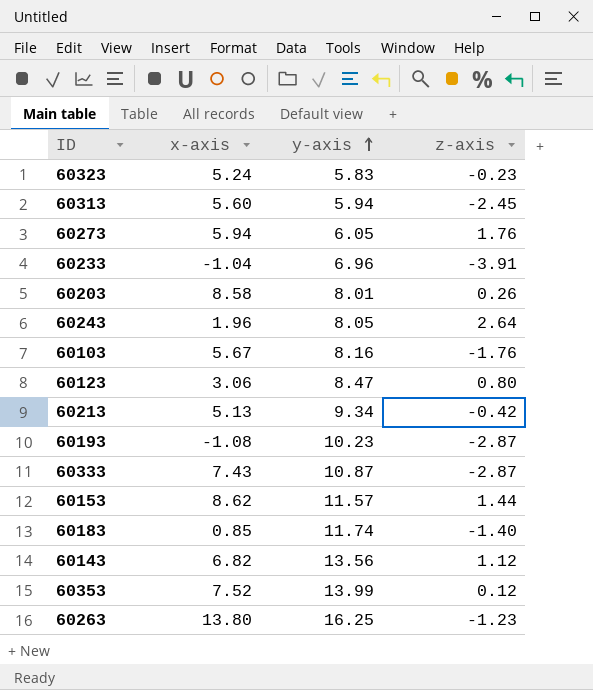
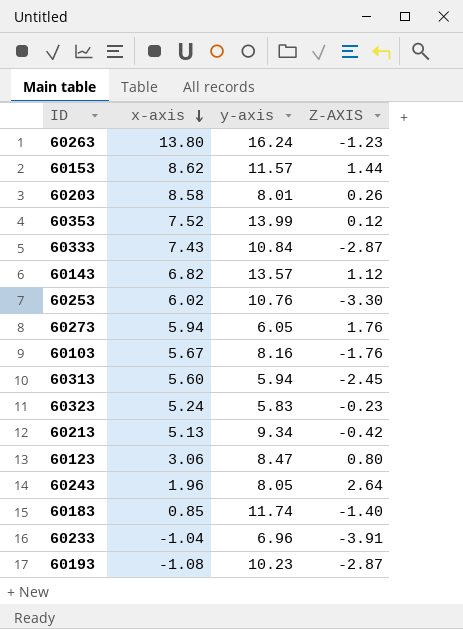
row order: y-axis ascending -> x-axis descending
column name: z-axis -> Z-AXIS
60263 | y-axis: 16.25 -> 16.24
60333 | y-axis: 10.87 -> 10.84
60143 | y-axis: 13.56 -> 13.57
row 60253: none -> 6.02 | 10.76 | -3.30

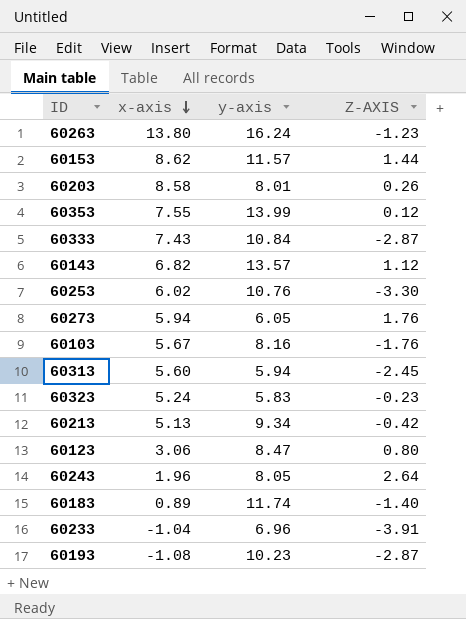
60353 | x-axis: 7.52 -> 7.55
60183 | x-axis: 0.85 -> 0.89

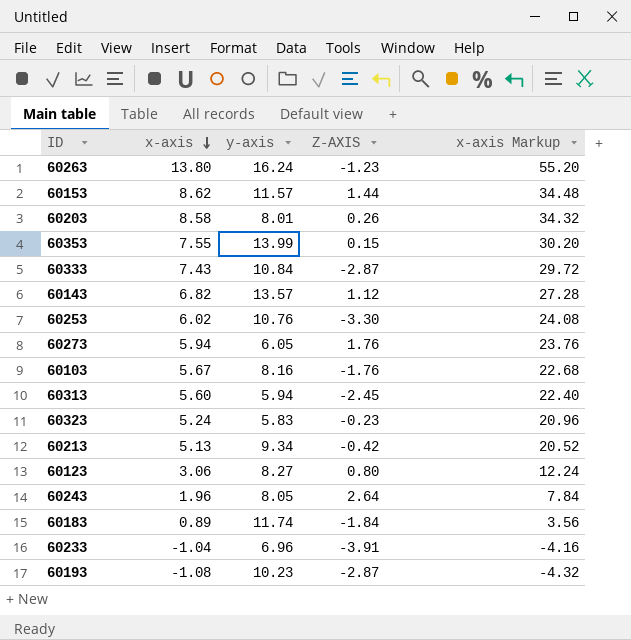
column x-axis Markup | formula: none -> [x-axis] * 4
60353 | Z-AXIS: 0.12 -> 0.15
60123 | y-axis: 8.47 -> 8.27
60183 | Z-AXIS: -1.40 -> -1.84

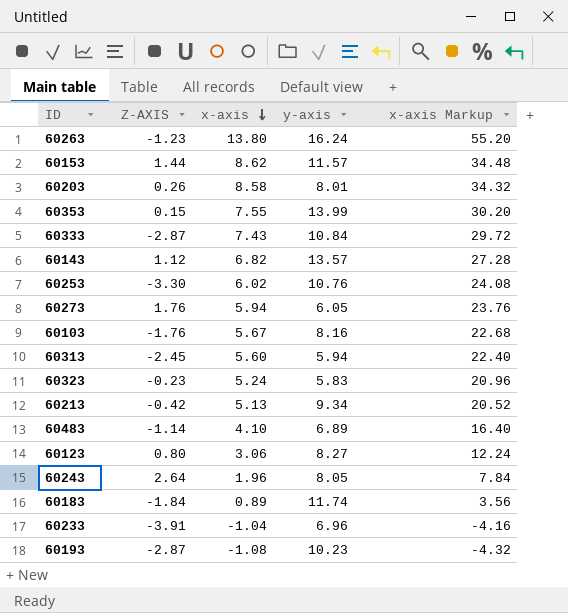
column Z-AXIS | position: 4 -> 2
row 60483: none -> -1.14 | 4.10 | 6.89 | 16.40

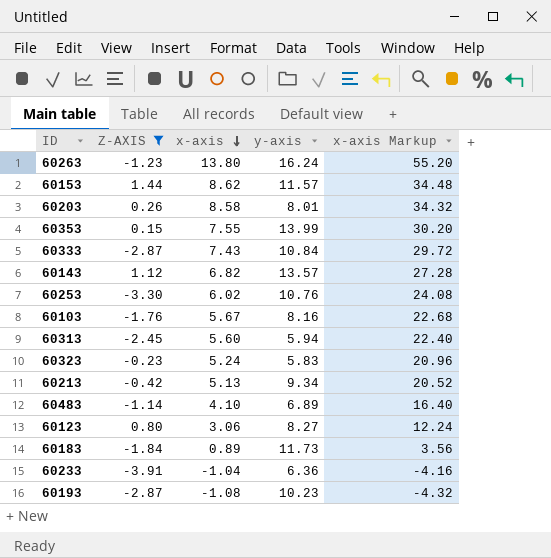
filter: none -> Z-AXIS <= 1.44
60183 | y-axis: 11.74 -> 11.73
60233 | y-axis: 6.96 -> 6.36

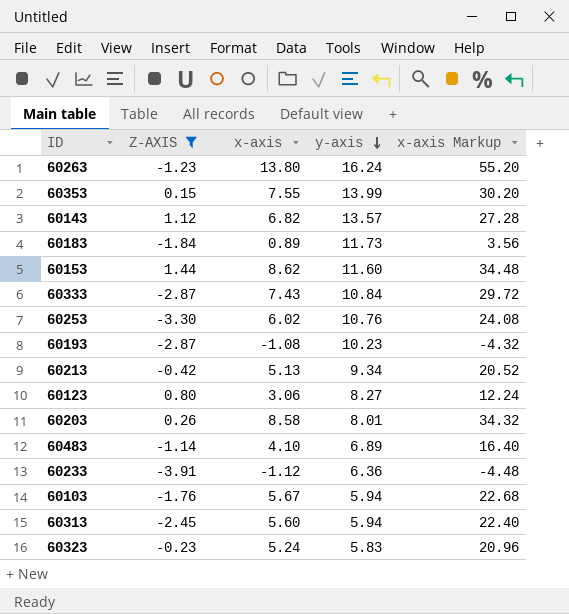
row order: x-axis descending -> y-axis descending
60153 | y-axis: 11.57 -> 11.60
60233 | x-axis: -1.04 -> -1.12
60233 | x-axis Markup: -4.16 -> -4.48
60103 | y-axis: 8.16 -> 5.94

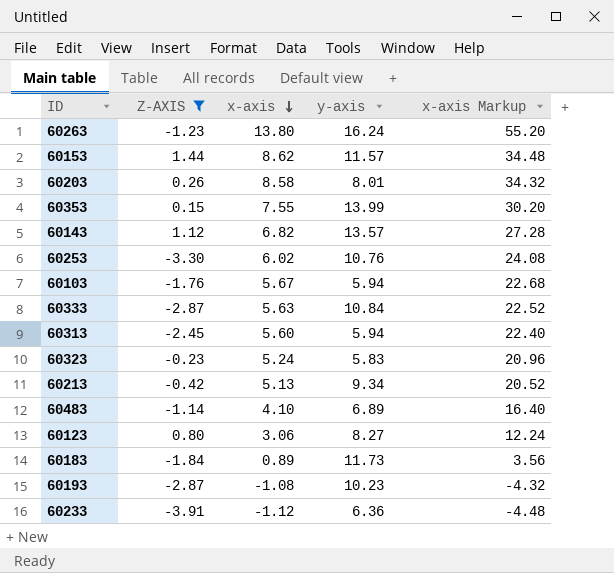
row order: y-axis descending -> x-axis descending
60153 | y-axis: 11.60 -> 11.57
60333 | x-axis: 7.43 -> 5.63
60333 | x-axis Markup: 29.72 -> 22.52

